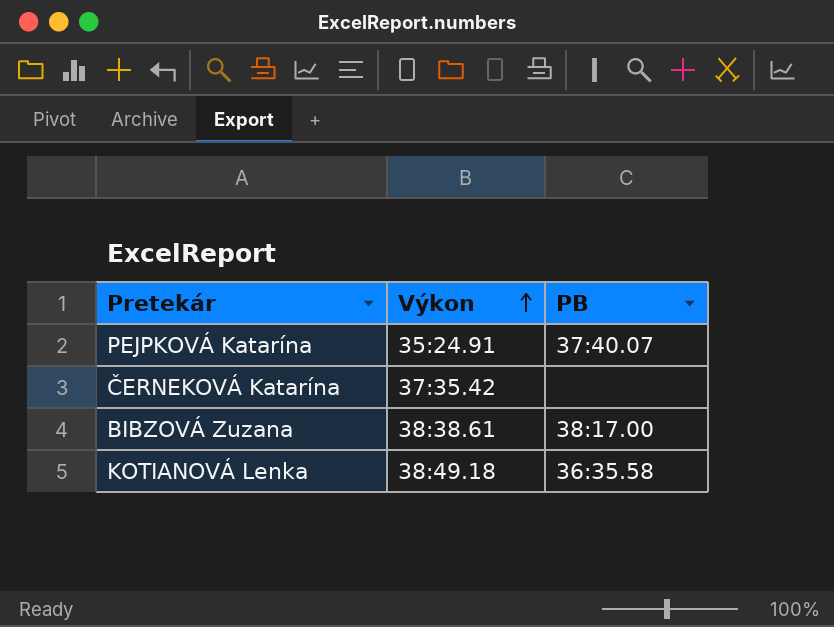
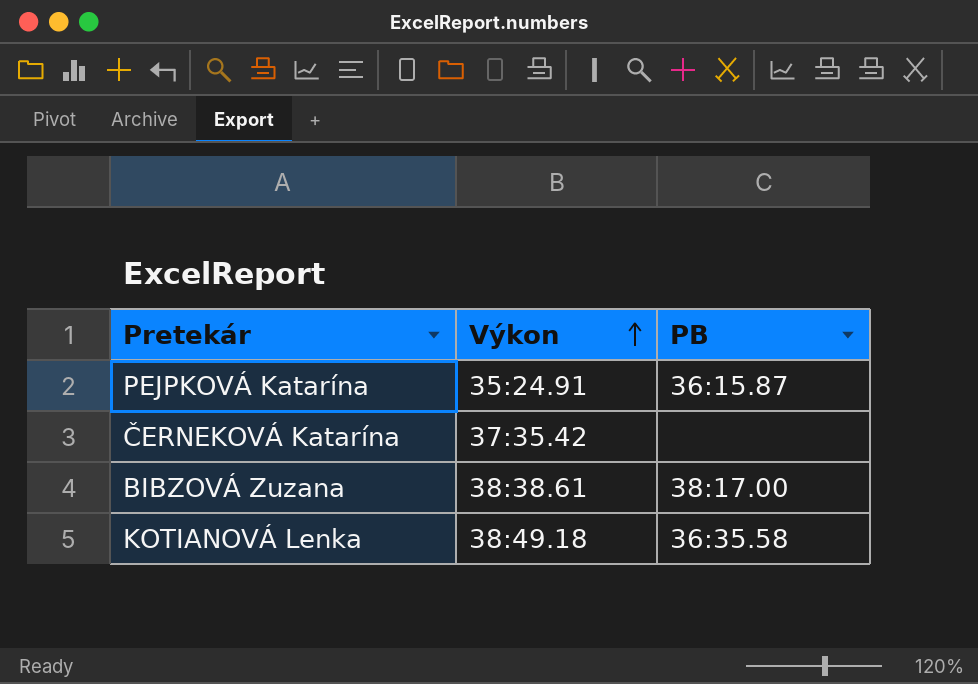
PEJPKOVÁ Katarína | PB: 37:40.07 -> 36:15.87

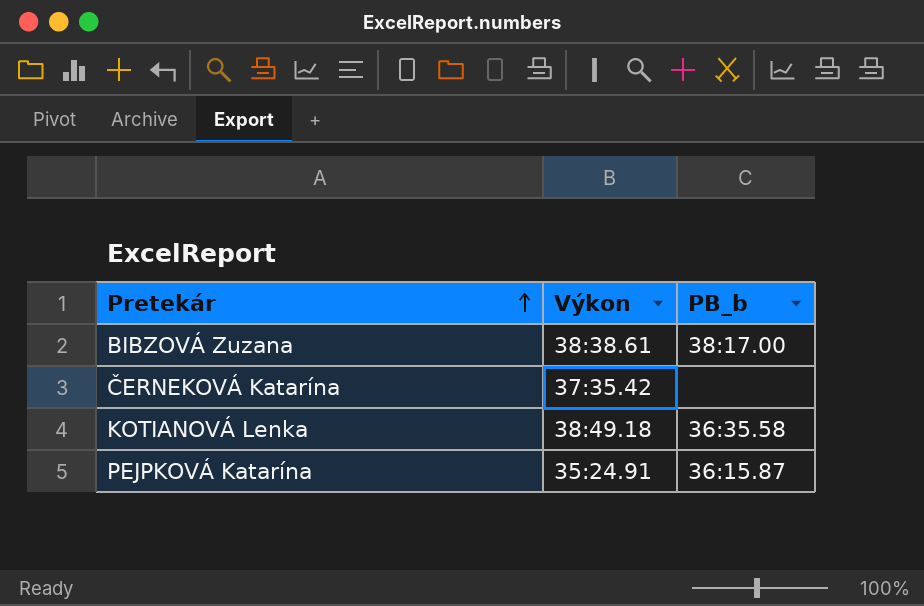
row order: Výkon ascending -> Pretekár ascending
column name: PB -> PB_b

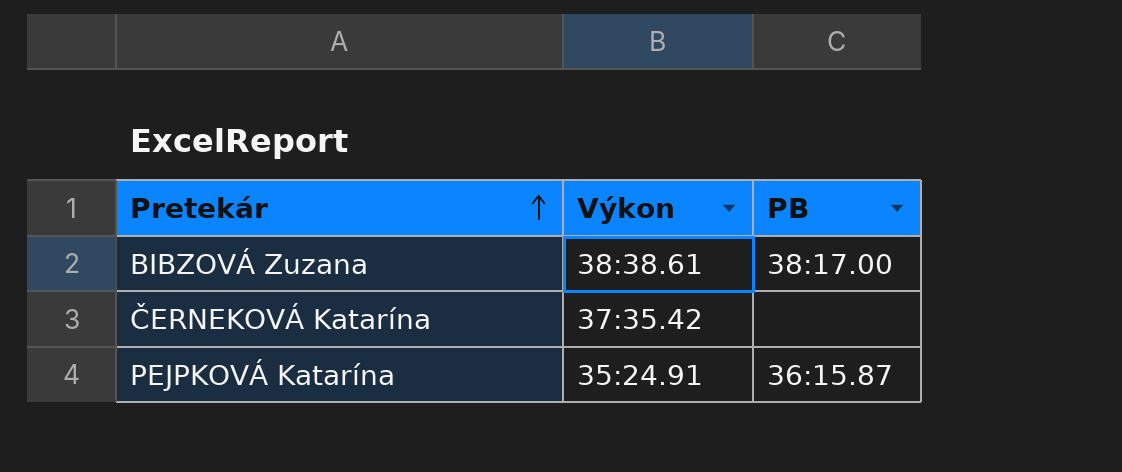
column name: PB_b -> PB
row KOTIANOVÁ Lenka: 38:49.18 | 36:35.58 -> none

